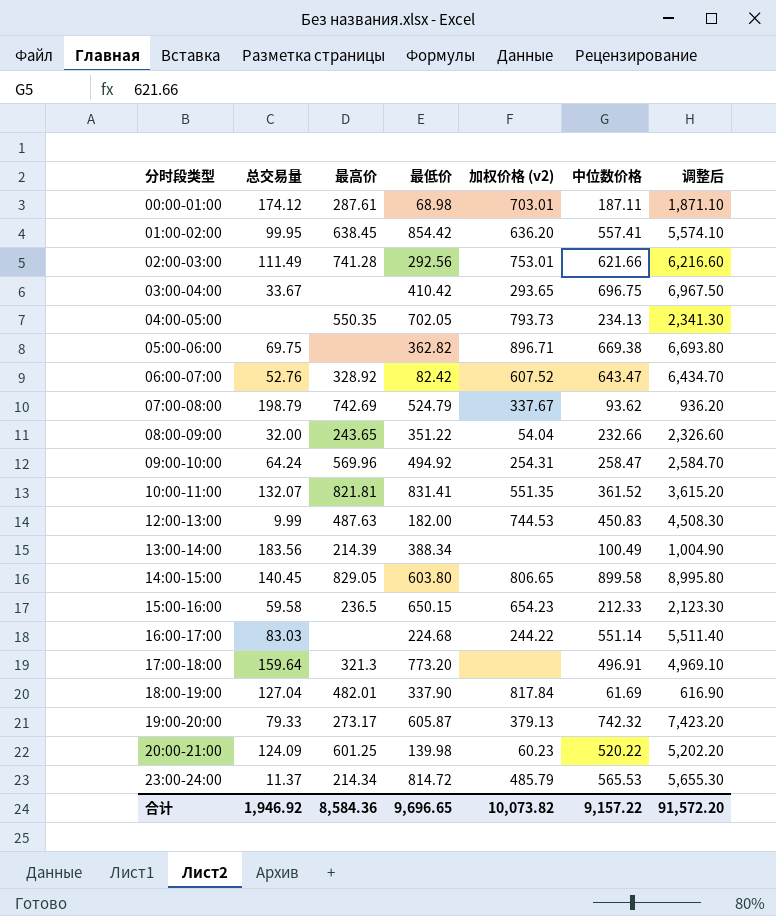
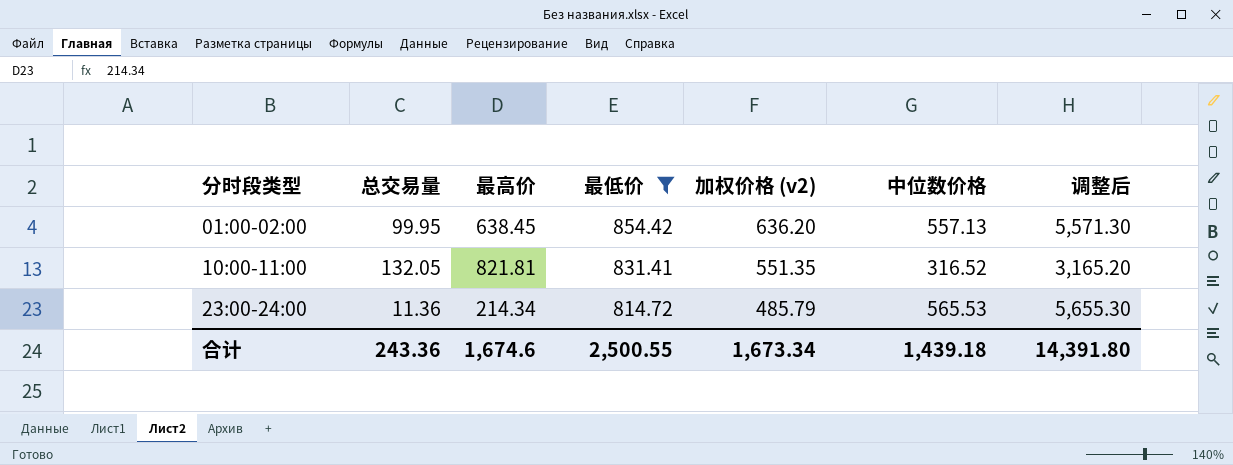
filter: none -> 最低价 >= 814.72
01:00-02:00 | 中位数价格: 557.41 -> 557.13
01:00-02:00 | 调整后: 5,574.10 -> 5,571.30
10:00-11:00 | 总交易量: 132.07 -> 132.05
10:00-11:00 | 中位数价格: 361.52 -> 316.52
10:00-11:00 | 调整后: 3,615.20 -> 3,165.20
23:00-24:00 | 总交易量: 11.37 -> 11.36
合计 | 总交易量: 1,946.92 -> 243.36
合计 | 最高价: 8,584.36 -> 1,674.6
合计 | 最低价: 9,696.65 -> 2,500.55
合计 | 加权价格 (v2): 10,073.82 -> 1,673.34
合计 | 中位数价格: 9,157.22 -> 1,439.18
合计 | 调整后: 91,572.20 -> 14,391.80

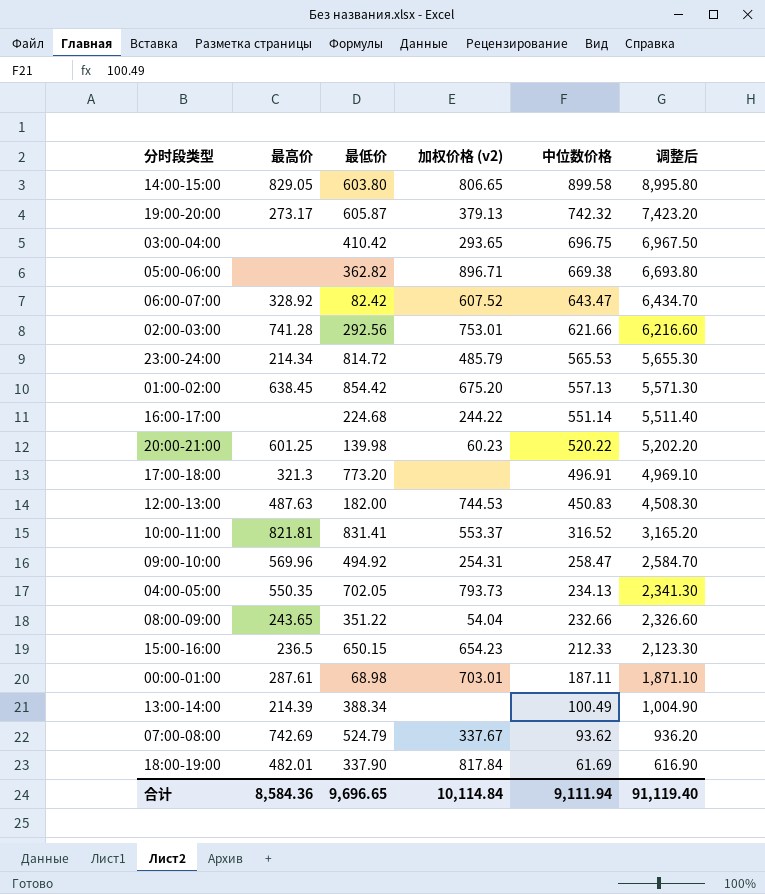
filter: 最低价 >= 814.72 -> none
row order: 分时段类型 ascending -> 中位数价格 descending
column 总交易量 | position: 2 -> none
01:00-02:00 | 加权价格 (v2): 636.20 -> 675.20
10:00-11:00 | 加权价格 (v2): 551.35 -> 553.37
合计 | 最高价: 1,674.6 -> 8,584.36
合计 | 最低价: 2,500.55 -> 9,696.65
合计 | 加权价格 (v2): 1,673.34 -> 10,114.84
合计 | 中位数价格: 1,439.18 -> 9,111.94
合计 | 调整后: 14,391.80 -> 91,119.40

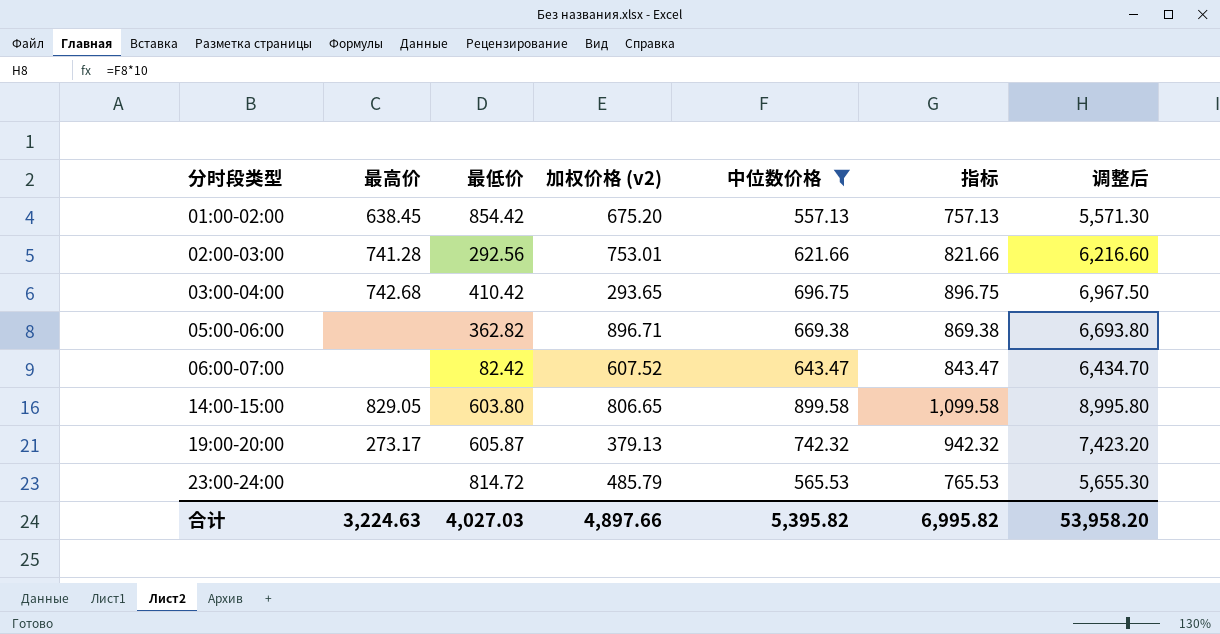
filter: none -> 中位数价格 >= 557.13
row order: 中位数价格 descending -> 分时段类型 ascending
column 指标 | formula: none -> [中位数价格] + 200
03:00-04:00 | 最高价: none -> 742.68
06:00-07:00 | 最高价: 328.92 -> none
23:00-24:00 | 最高价: 214.34 -> none
合计 | 最高价: 8,584.36 -> 3,224.63
合计 | 最低价: 9,696.65 -> 4,027.03
合计 | 加权价格 (v2): 10,114.84 -> 4,897.66
合计 | 中位数价格: 9,111.94 -> 5,395.82
合计 | 调整后: 91,119.40 -> 53,958.20

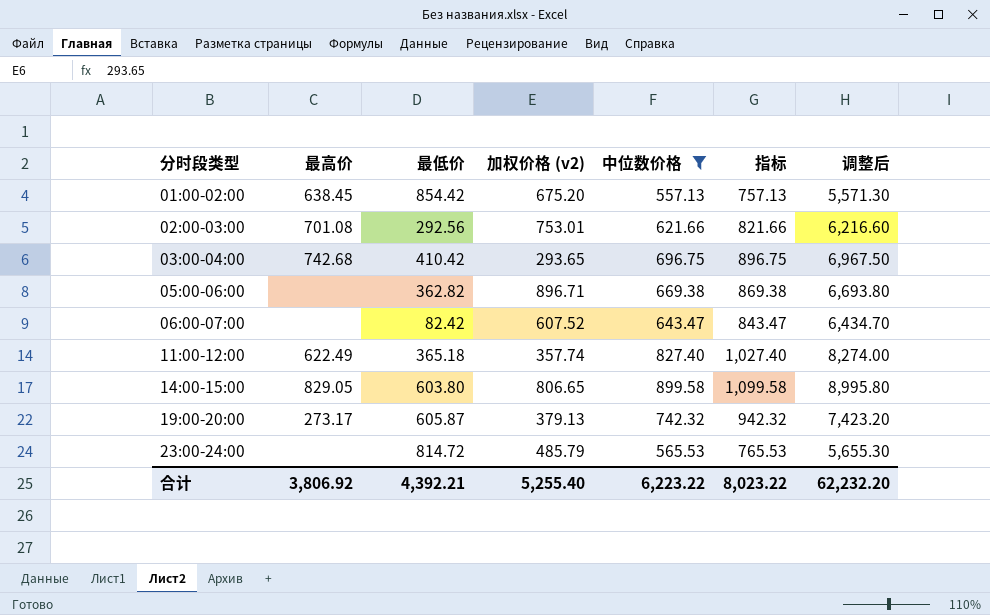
02:00-03:00 | 最高价: 741.28 -> 701.08
row 11:00-12:00: none -> 622.49 | 365.18 | 357.74 | 827.40 | 1,027.40 | 8,274.00
合计 | 最高价: 3,224.63 -> 3,806.92
合计 | 最低价: 4,027.03 -> 4,392.21
合计 | 加权价格 (v2): 4,897.66 -> 5,255.40
合计 | 中位数价格: 5,395.82 -> 6,223.22
合计 | 指标: 6,995.82 -> 8,023.22
合计 | 调整后: 53,958.20 -> 62,232.20

